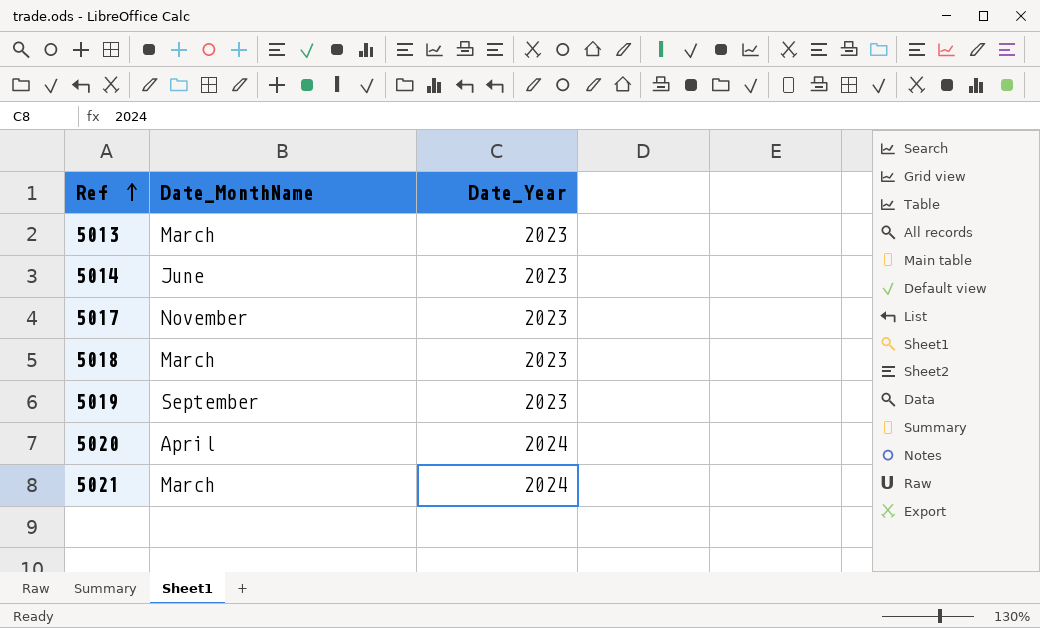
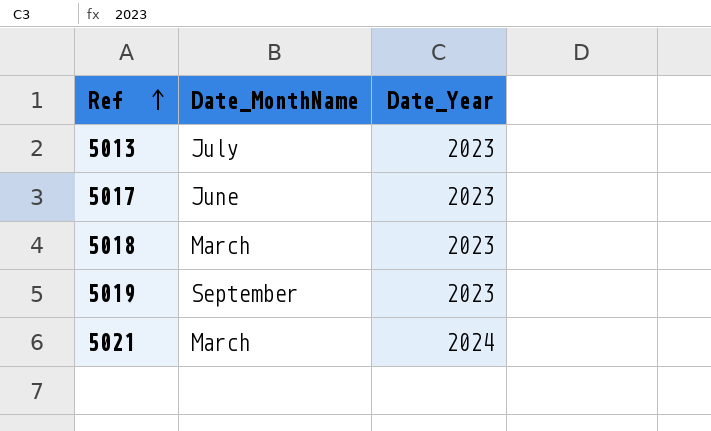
row 5014: June | 2023 -> none
row 5020: April | 2024 -> none
5013 | Date_MonthName: March -> July
5017 | Date_MonthName: November -> June

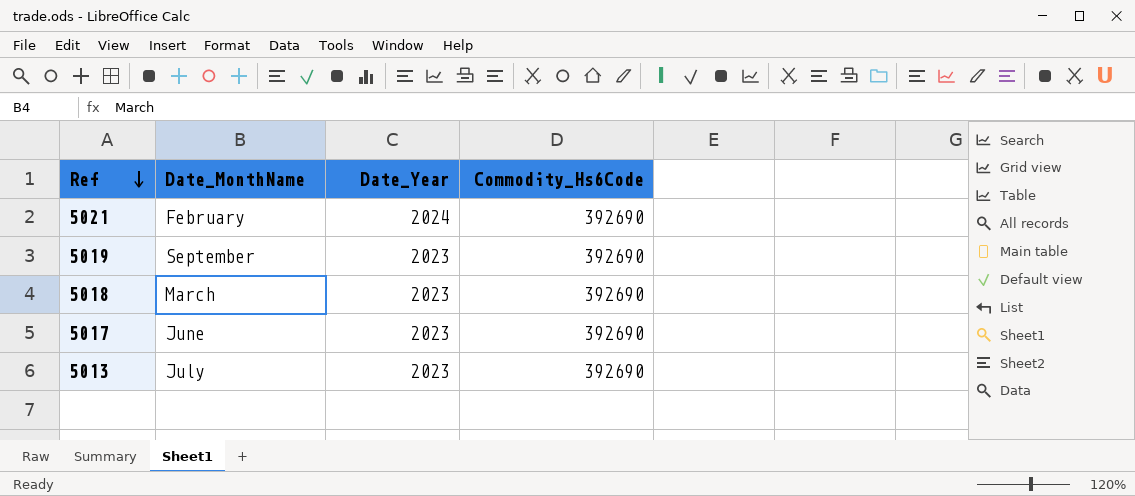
row order: Ref ascending -> Ref descending
column Commodity_Hs6Code | position: none -> 4
5021 | Date_MonthName: March -> February

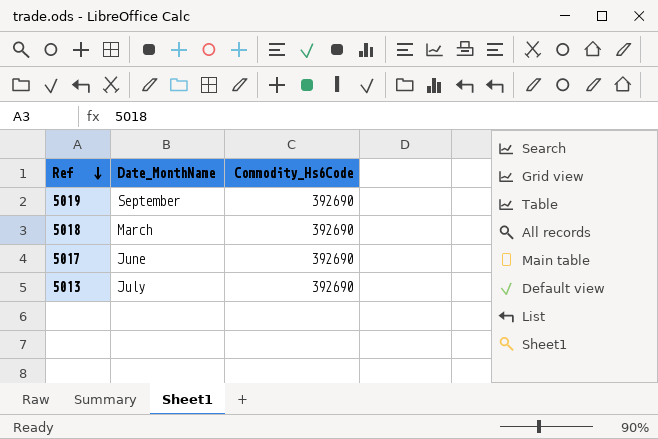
column Date_Year | position: 3 -> none
row 5021: February | 2024 | 392690 -> none

